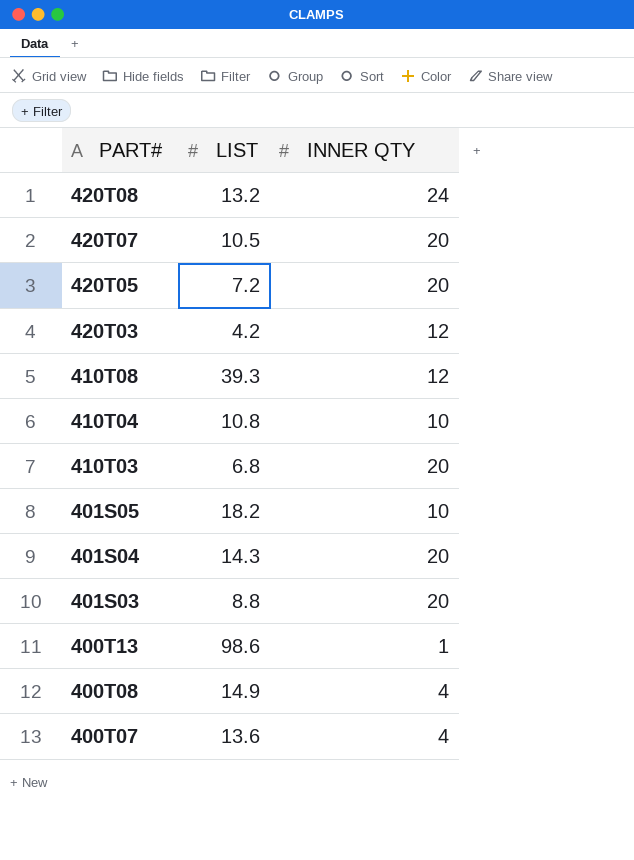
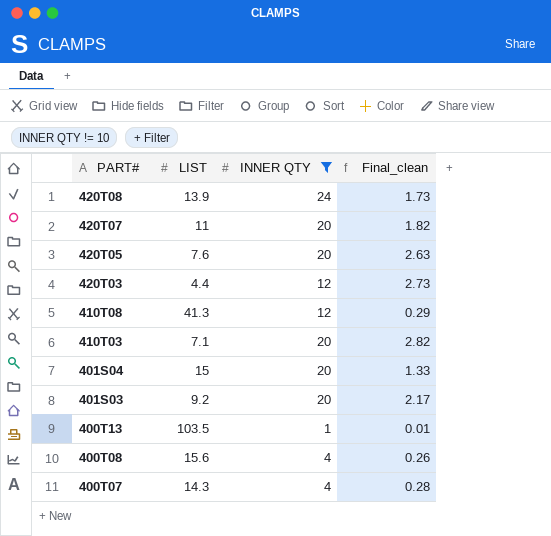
filter: none -> INNER QTY != 10
column Final_clean | formula: none -> [INNER QTY] / [LIST]
420T08 | LIST: 13.2 -> 13.9
420T07 | LIST: 10.5 -> 11
420T05 | LIST: 7.2 -> 7.6
420T03 | LIST: 4.2 -> 4.4
410T08 | LIST: 39.3 -> 41.3
410T03 | LIST: 6.8 -> 7.1
401S04 | LIST: 14.3 -> 15
401S03 | LIST: 8.8 -> 9.2
400T13 | LIST: 98.6 -> 103.5
400T08 | LIST: 14.9 -> 15.6
400T07 | LIST: 13.6 -> 14.3

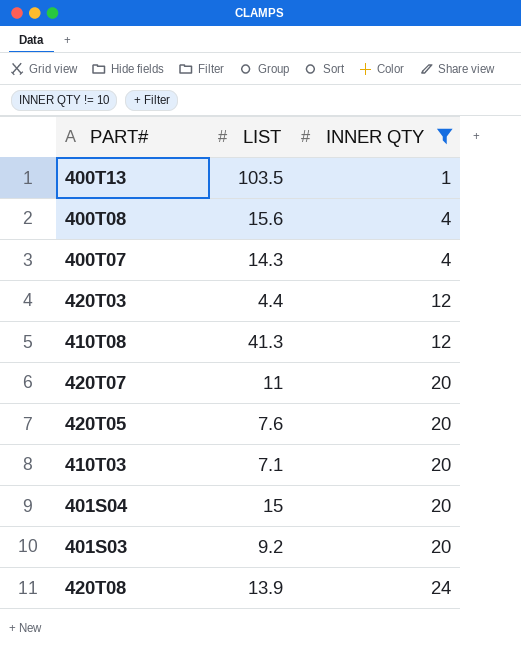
row order: PART# descending -> INNER QTY ascending
column Final_clean | formula: [INNER QTY] / [LIST] -> none

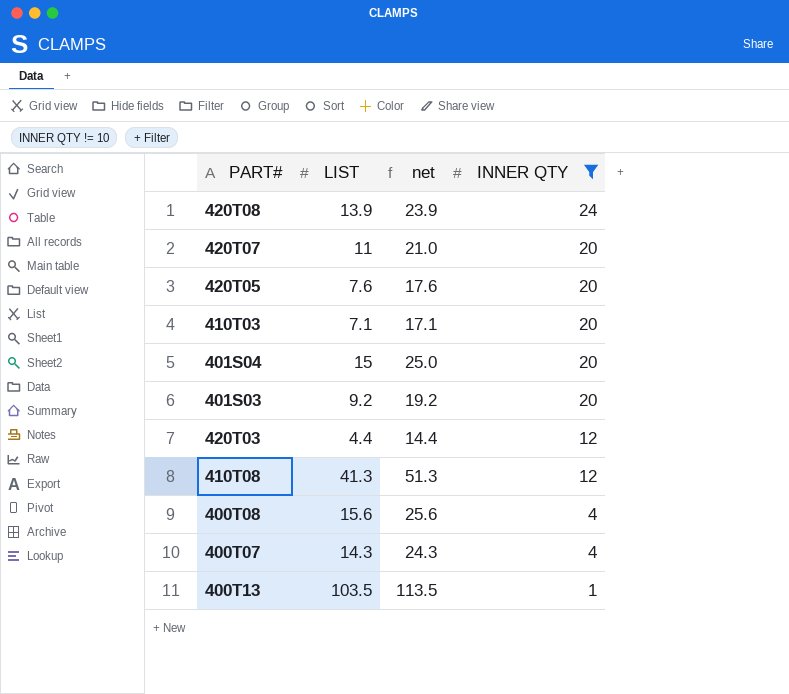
row order: INNER QTY ascending -> INNER QTY descending
column net | formula: none -> [LIST] + 10

